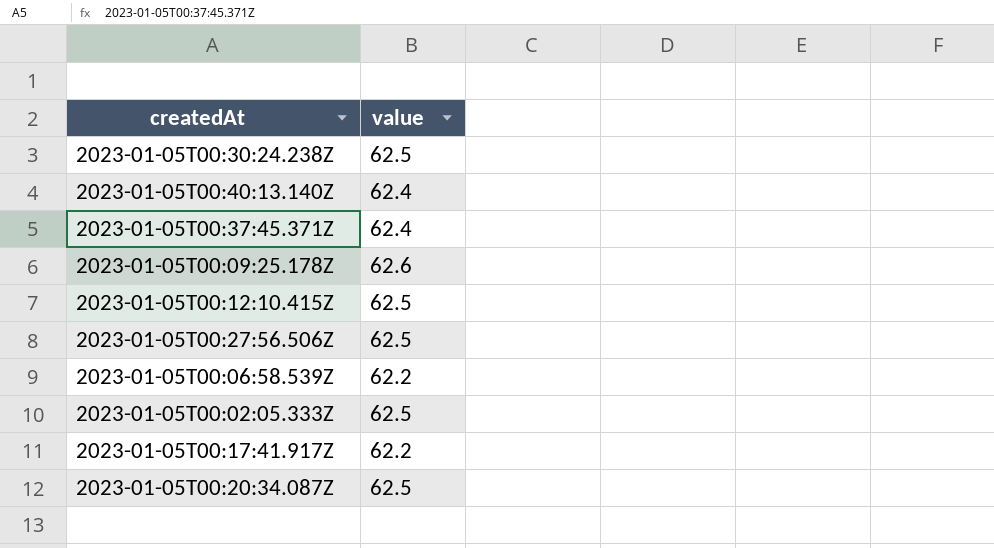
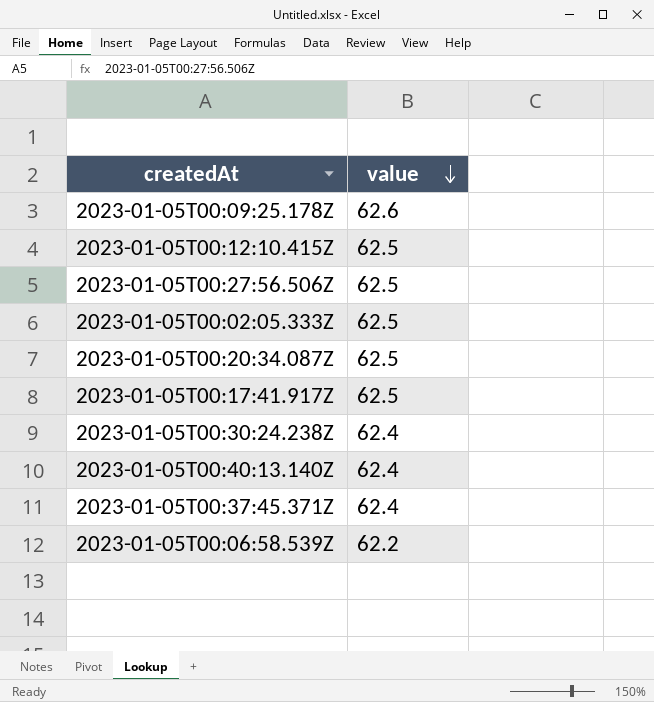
row order: none -> value descending
2023-01-05T00:17:41.917Z | value: 62.2 -> 62.5
2023-01-05T00:30:24.238Z | value: 62.5 -> 62.4

